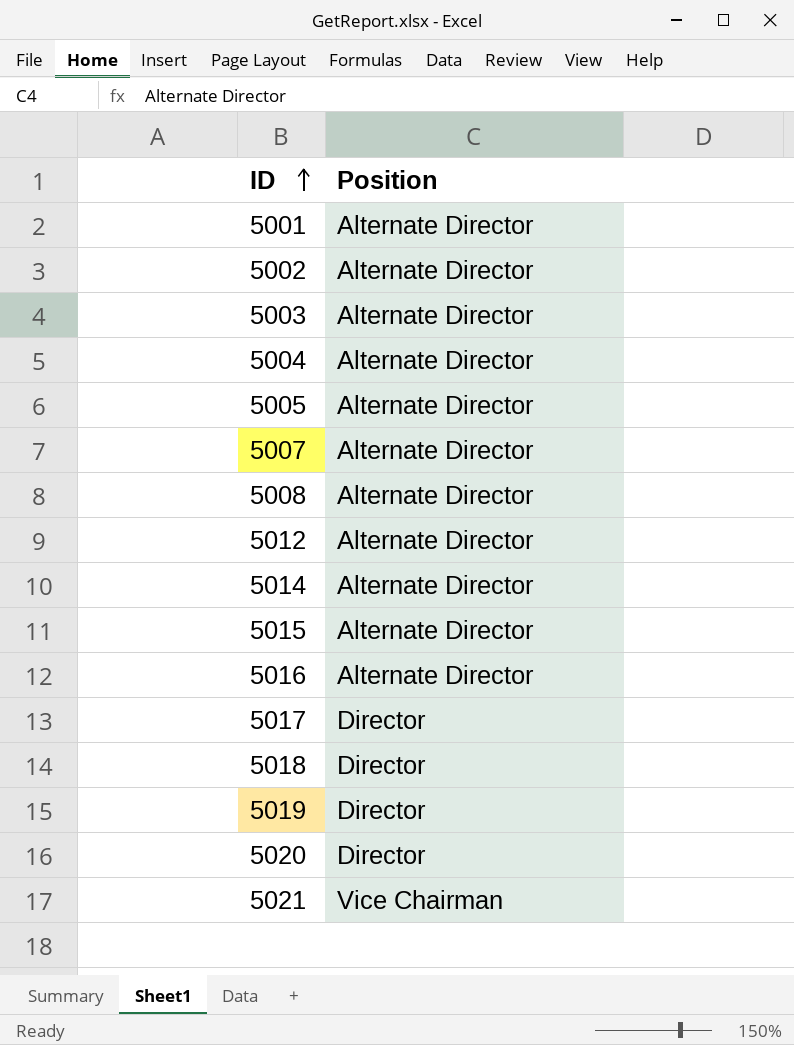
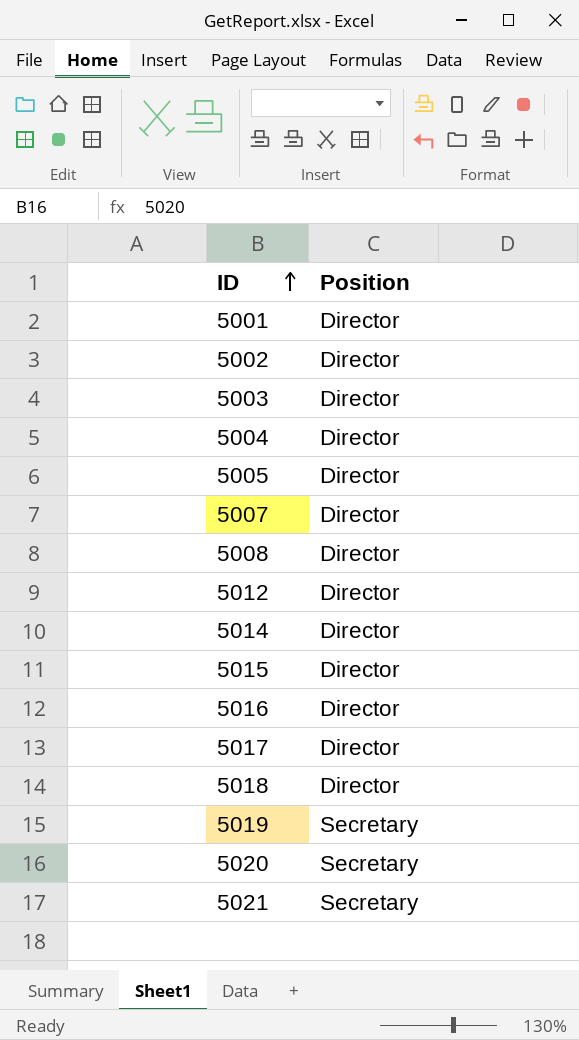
5001 | Position: Alternate Director -> Director
5002 | Position: Alternate Director -> Director
5003 | Position: Alternate Director -> Director
5004 | Position: Alternate Director -> Director
5005 | Position: Alternate Director -> Director
5007 | Position: Alternate Director -> Director
5008 | Position: Alternate Director -> Director
5012 | Position: Alternate Director -> Director
5014 | Position: Alternate Director -> Director
5015 | Position: Alternate Director -> Director
5016 | Position: Alternate Director -> Director
5019 | Position: Director -> Secretary
5020 | Position: Director -> Secretary
5021 | Position: Vice Chairman -> Secretary

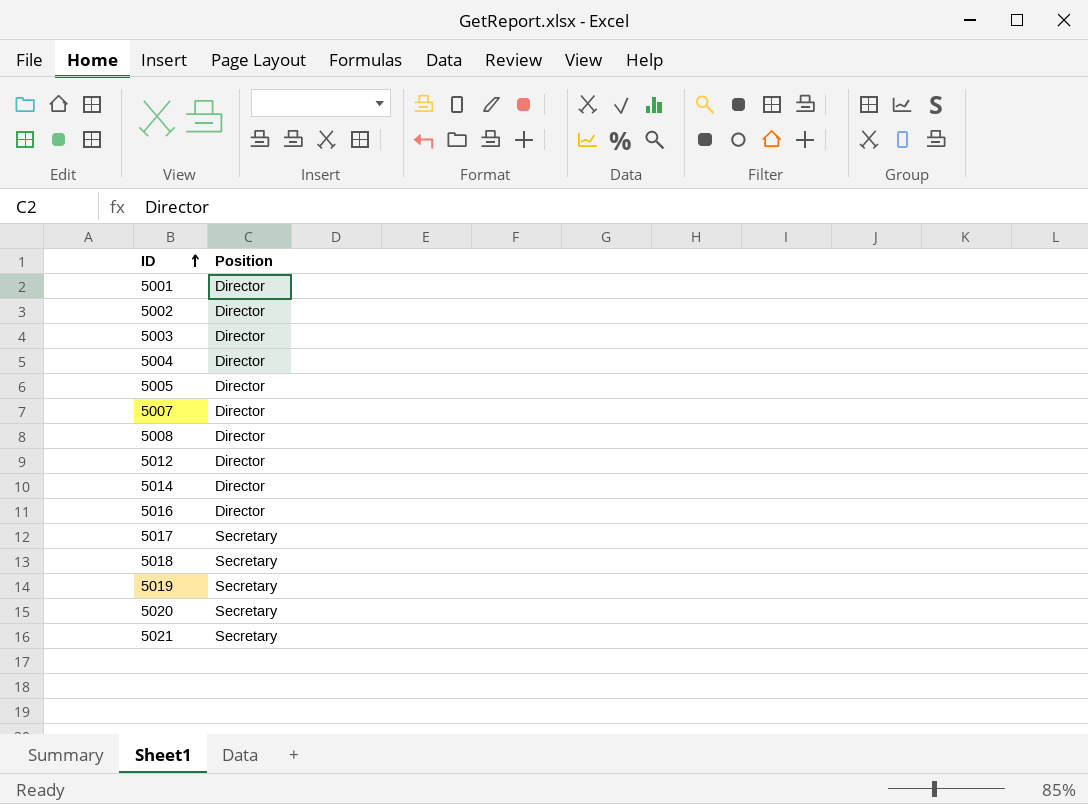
row 5015: Director -> none
5017 | Position: Director -> Secretary
5018 | Position: Director -> Secretary

